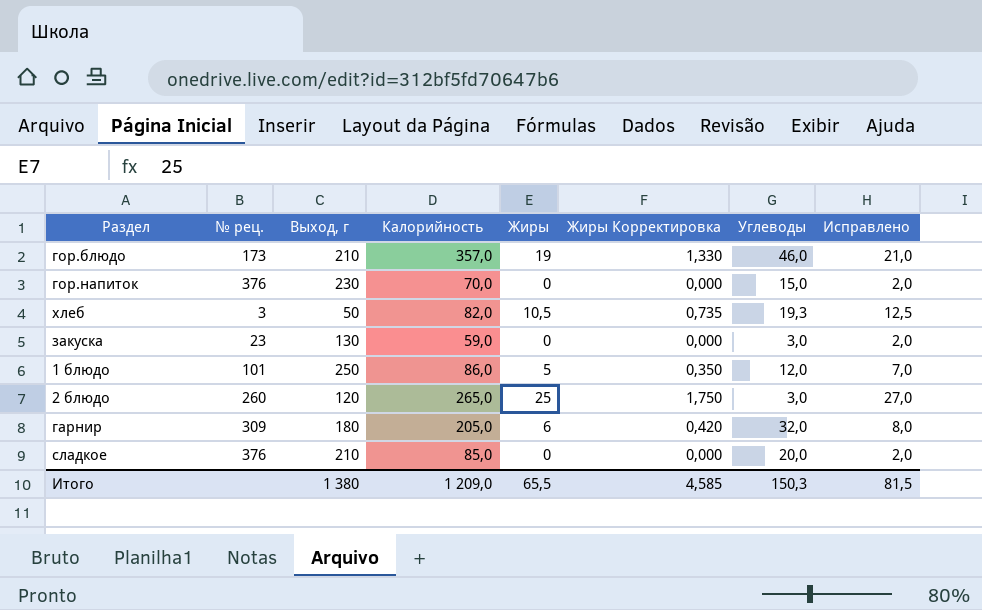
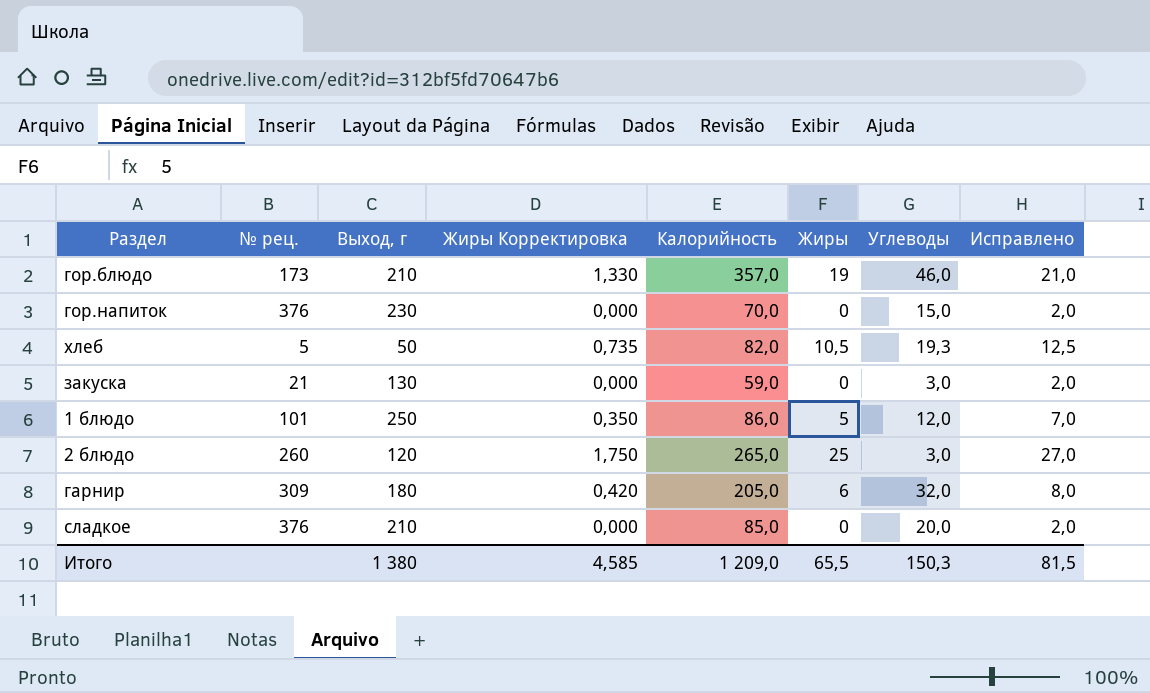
column Жиры Корректировка | position: 6 -> 4
хлеб | № рец.: 3 -> 5
закуска | № рец.: 23 -> 21

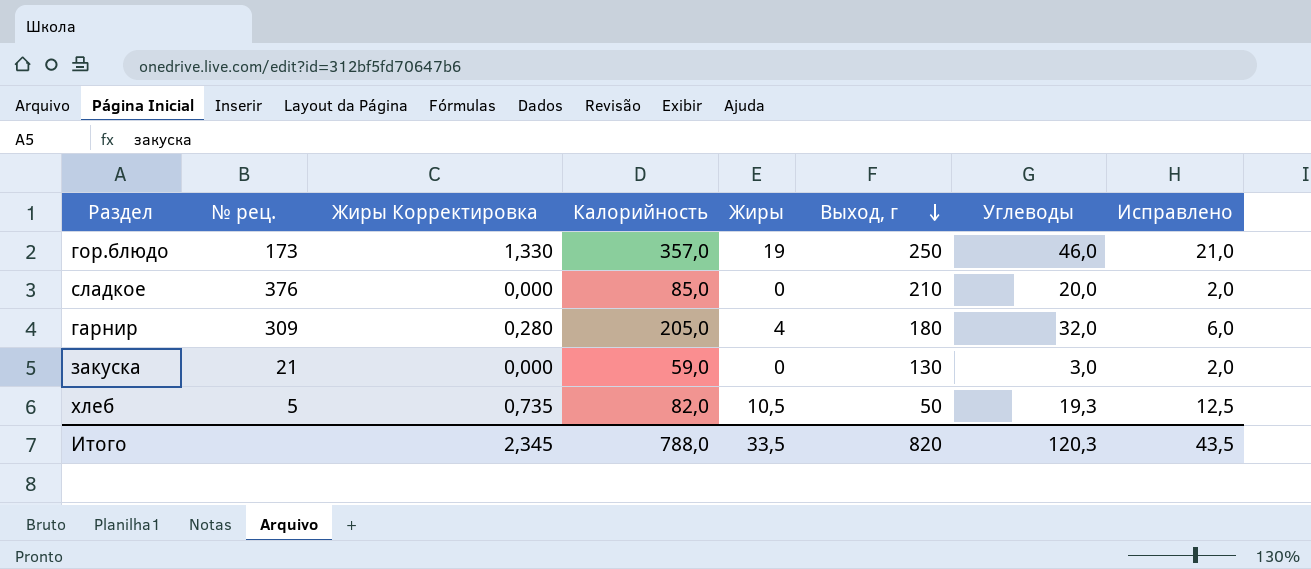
row order: none -> Выход, г descending
column Выход, г | position: 3 -> 6
row гор.напиток: 376 | 230 | 0,000 | 70,0 | 0 | 15,0 | 2,0 -> none
row 1 блюдо: 101 | 250 | 0,350 | 86,0 | 5 | 12,0 | 7,0 -> none
row 2 блюдо: 260 | 120 | 1,750 | 265,0 | 25 | 3,0 | 27,0 -> none
гор.блюдо | Выход, г: 210 -> 250
гарнир | Жиры Корректировка: 0,420 -> 0,280
гарнир | Жиры: 6 -> 4
гарнир | Исправлено: 8,0 -> 6,0
Итого | Жиры Корректировка: 4,585 -> 2,345
Итого | Калорийность: 1 209,0 -> 788,0
Итого | Жиры: 65,5 -> 33,5
Итого | Выход, г: 1 380 -> 820
Итого | Углеводы: 150,3 -> 120,3
Итого | Исправлено: 81,5 -> 43,5

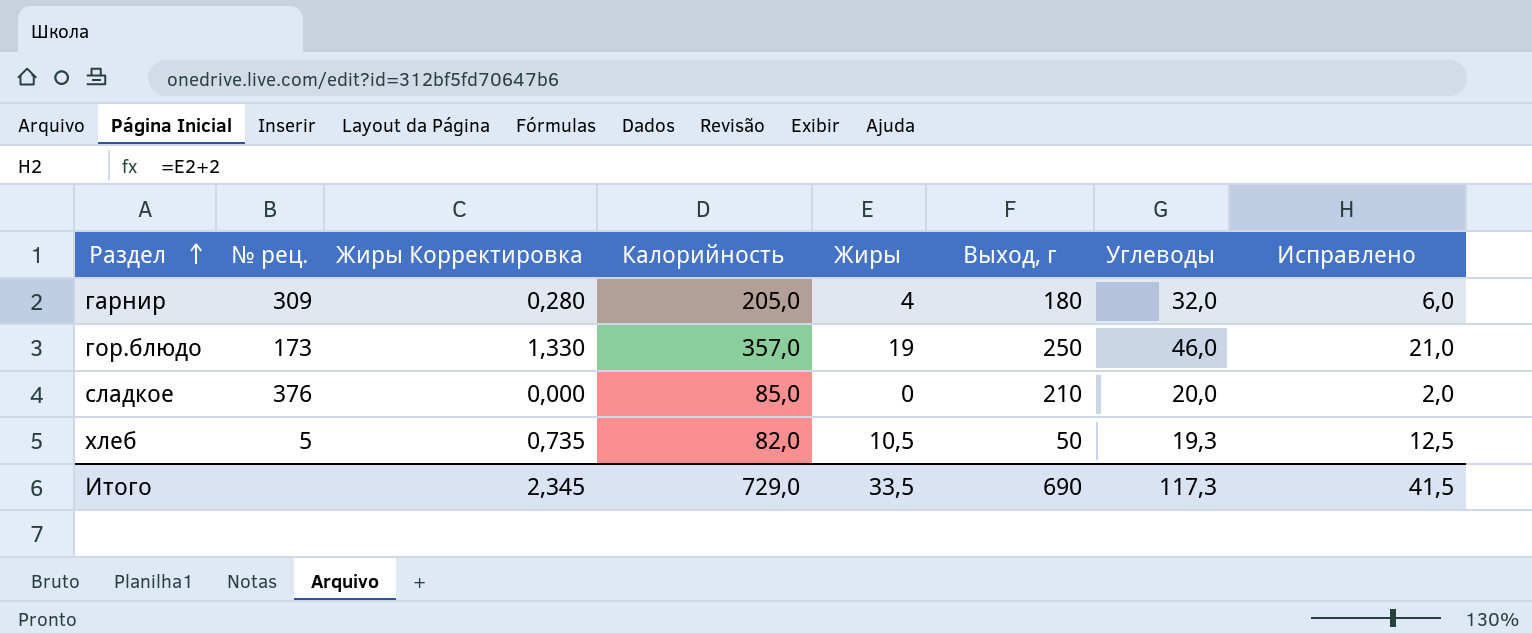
row order: Выход, г descending -> Раздел ascending
row закуска: 21 | 0,000 | 59,0 | 0 | 130 | 3,0 | 2,0 -> none
Итого | Калорийность: 788,0 -> 729,0
Итого | Выход, г: 820 -> 690
Итого | Углеводы: 120,3 -> 117,3
Итого | Исправлено: 43,5 -> 41,5

